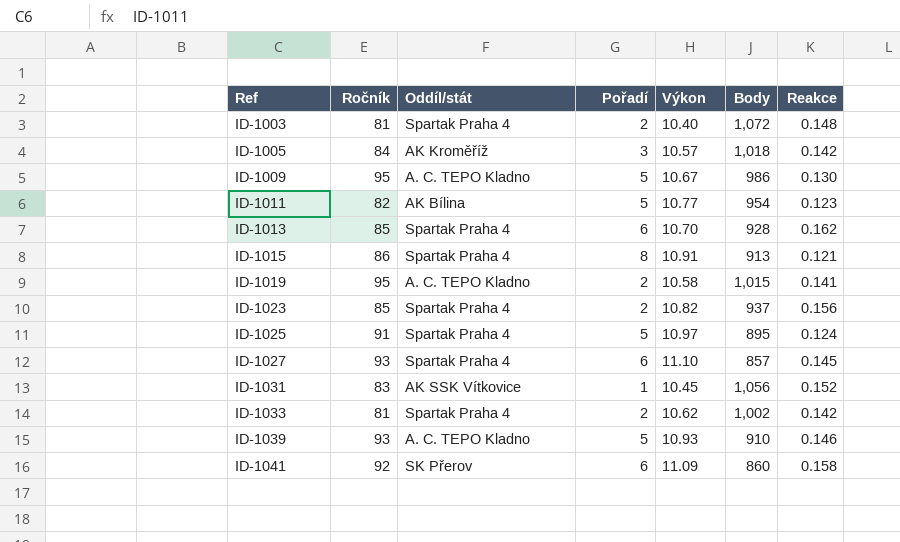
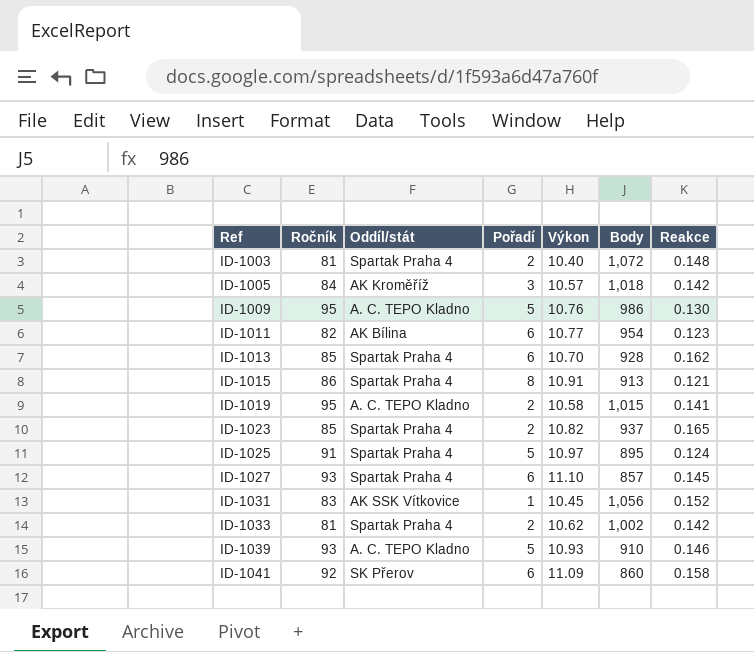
ID-1009 | Výkon: 10.67 -> 10.76
ID-1011 | Pořadí: 5 -> 6
ID-1023 | Reakce: 0.156 -> 0.165

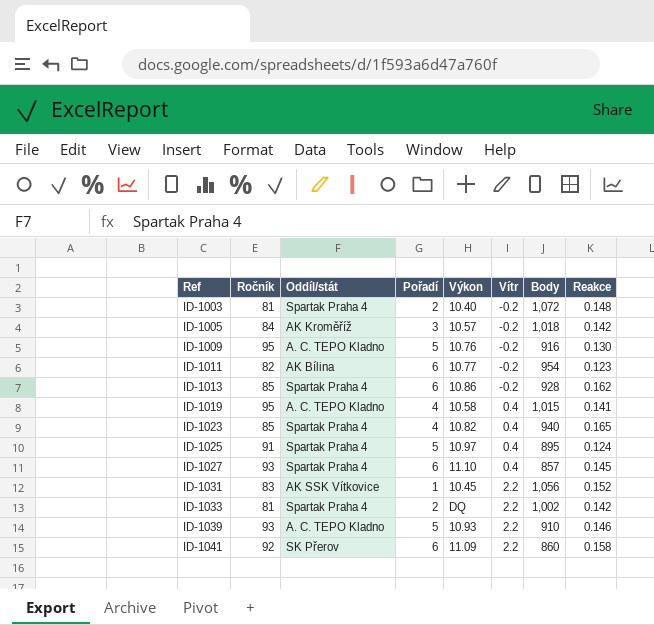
column Vítr | position: none -> 6
row ID-1015: 86 | Spartak Praha 4 | 8 | 10.91 | 913 | 0.121 -> none
ID-1009 | Body: 986 -> 916
ID-1013 | Výkon: 10.70 -> 10.86
ID-1019 | Pořadí: 2 -> 4
ID-1023 | Pořadí: 2 -> 4
ID-1023 | Body: 937 -> 940
ID-1033 | Výkon: 10.62 -> DQ

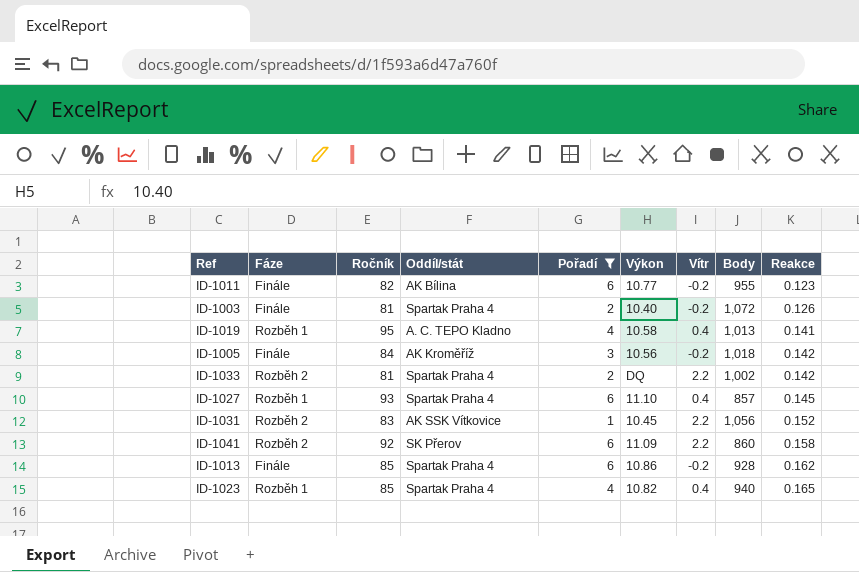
filter: none -> Pořadí != 5
row order: Ref ascending -> Reakce ascending
column Fáze | position: none -> 2
ID-1011 | Body: 954 -> 955
ID-1003 | Reakce: 0.148 -> 0.126
ID-1019 | Body: 1,015 -> 1,013
ID-1005 | Výkon: 10.57 -> 10.56

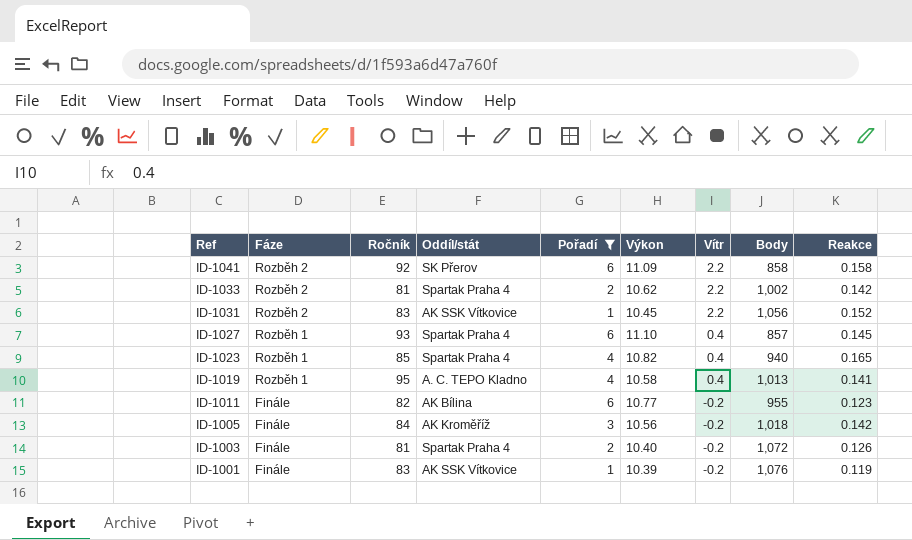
row order: Reakce ascending -> Ref descending
row ID-1013: Finále | 85 | Spartak Praha 4 | 6 | 10.86 | -0.2 | 928 | 0.162 -> none
ID-1041 | Body: 860 -> 858
ID-1033 | Výkon: DQ -> 10.62
row ID-1001: none -> Finále | 83 | AK SSK Vítkovice | 1 | 10.39 | -0.2 | 1,076 | 0.119

